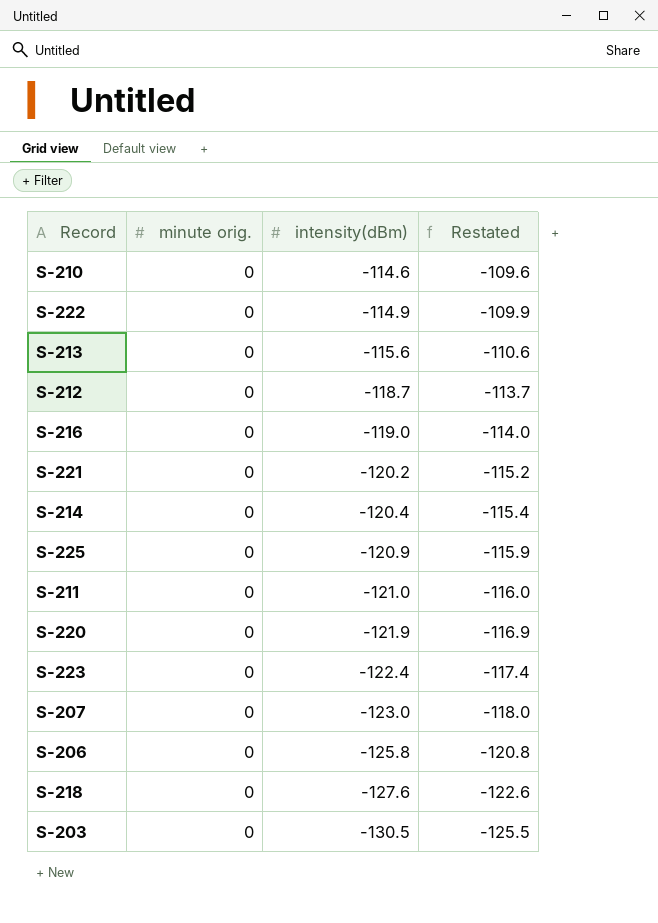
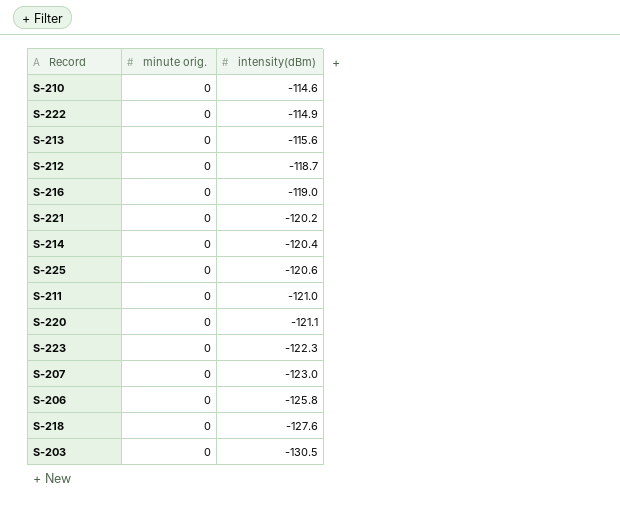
column Restated | formula: [intensity(dBm)] + 5 -> none
S-225 | intensity(dBm): -120.9 -> -120.6
S-220 | intensity(dBm): -121.9 -> -121.1
S-223 | intensity(dBm): -122.4 -> -122.3

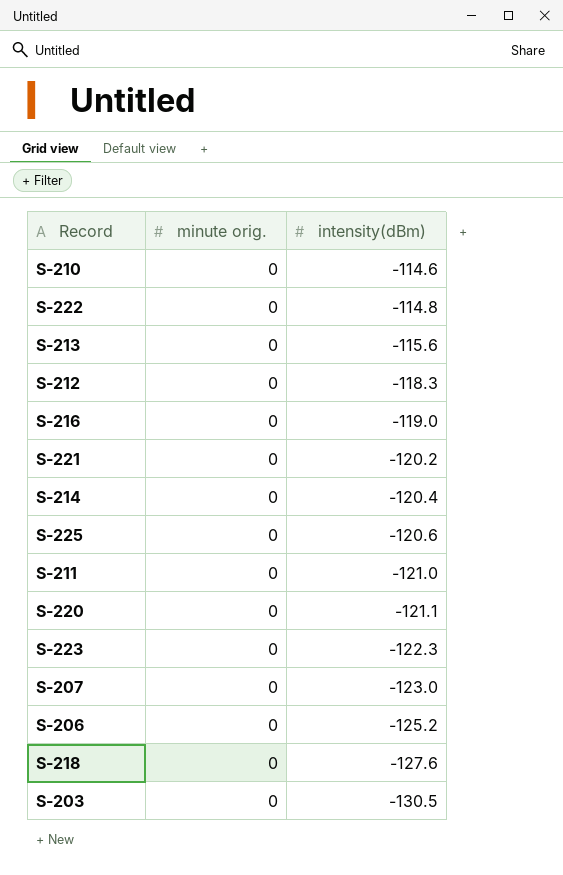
S-222 | intensity(dBm): -114.9 -> -114.8
S-212 | intensity(dBm): -118.7 -> -118.3
S-206 | intensity(dBm): -125.8 -> -125.2

